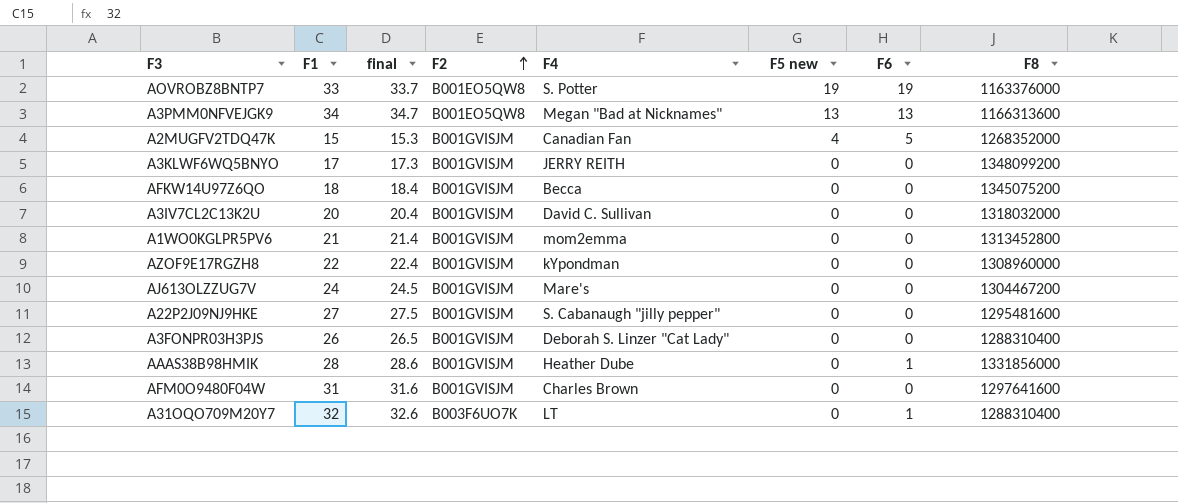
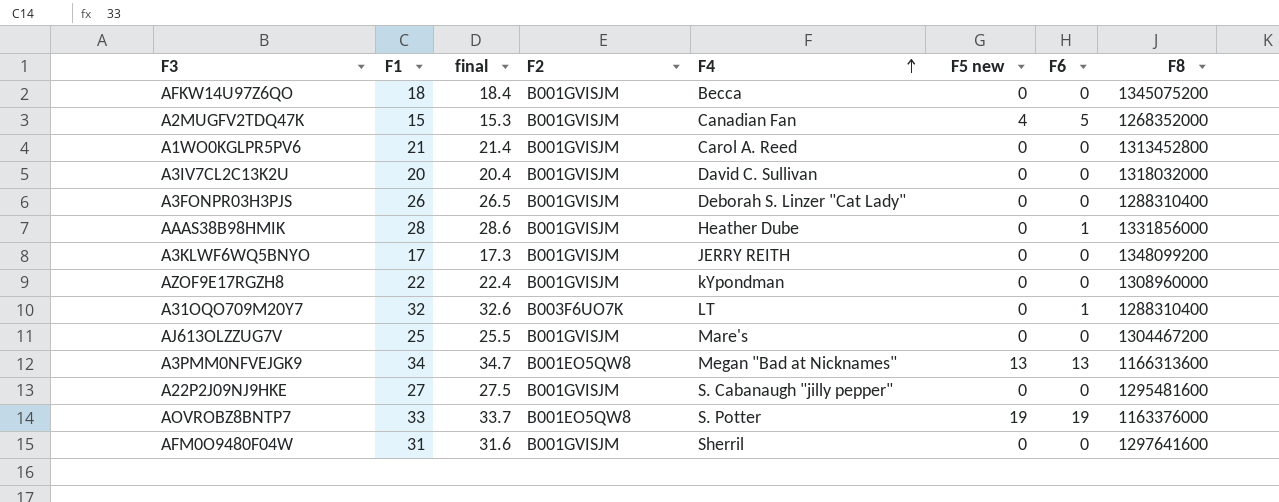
row order: F2 ascending -> F4 ascending
A1WO0KGLPR5PV6 | F4: mom2emma -> Carol A. Reed
AJ613OLZZUG7V | F1: 24 -> 25
AJ613OLZZUG7V | final: 24.5 -> 25.5
AFM0O9480F04W | F4: Charles Brown -> Sherril

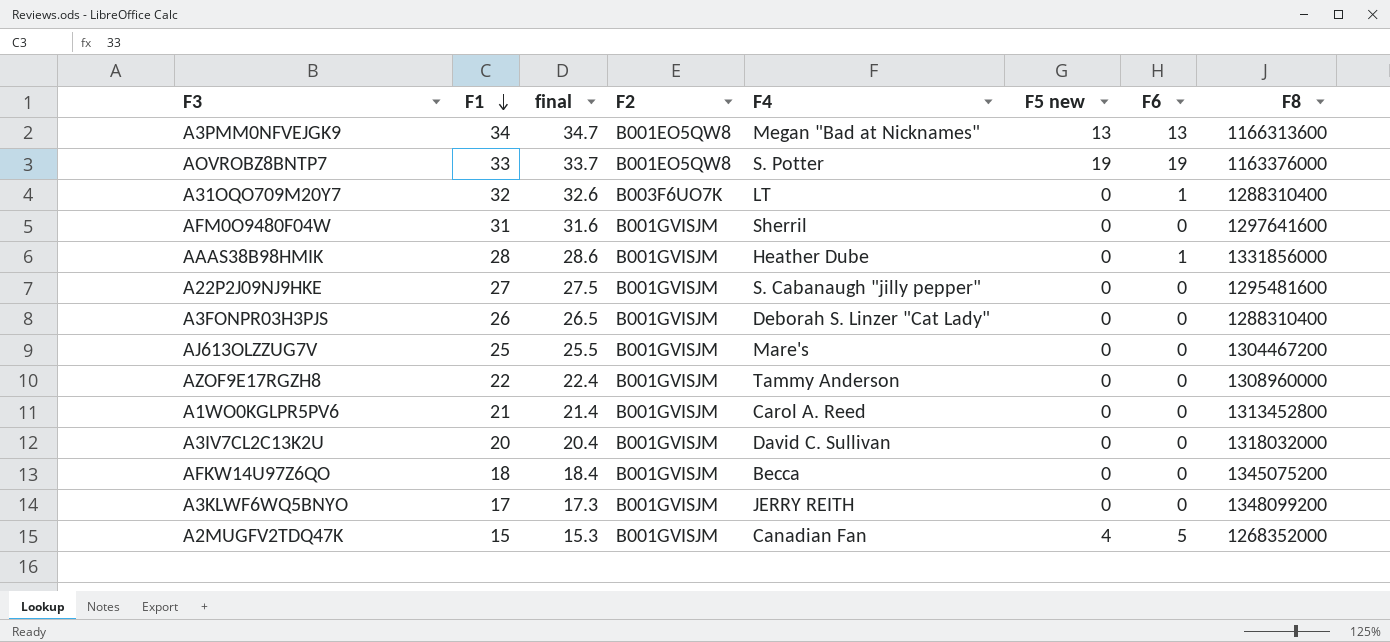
row order: F4 ascending -> F1 descending
AZOF9E17RGZH8 | F4: kYpondman -> Tammy Anderson

